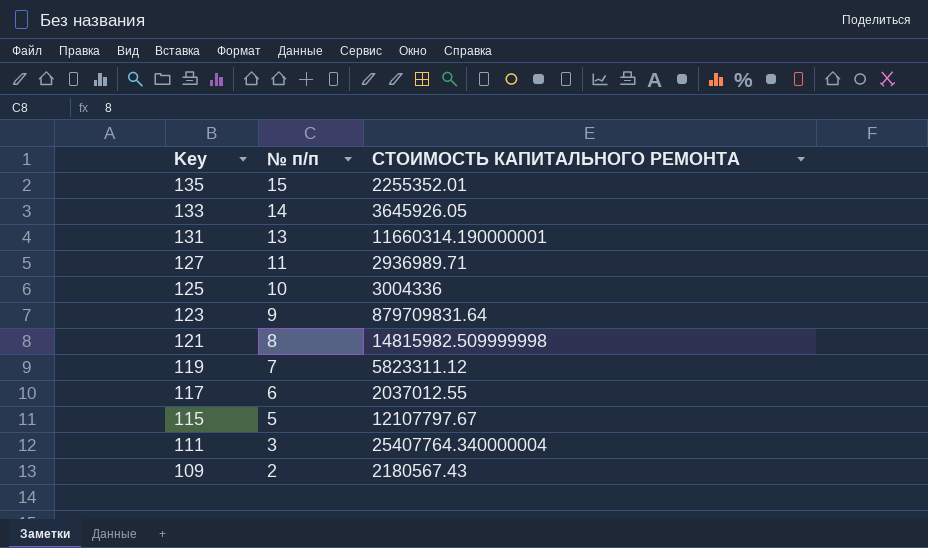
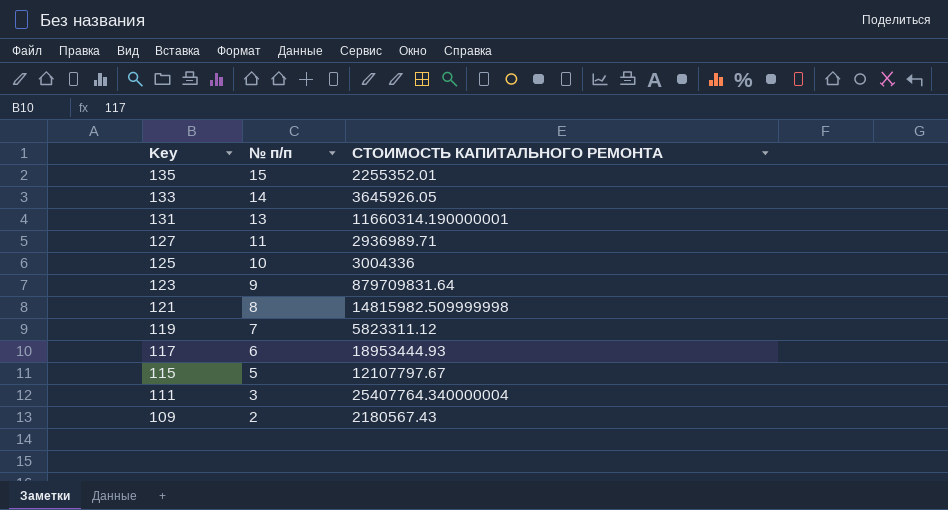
117 | СТОИМОСТЬ КАПИТАЛЬНОГО РЕМОНТА: 2037012.55 -> 18953444.93

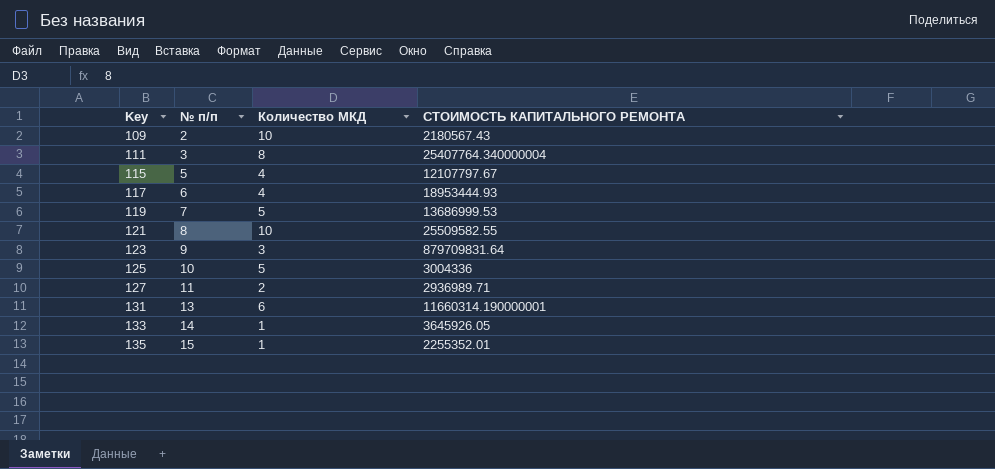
row order: Key descending -> Key ascending
column Количество МКД | position: none -> 3
119 | СТОИМОСТЬ КАПИТАЛЬНОГО РЕМОНТА: 5823311.12 -> 13686999.53
121 | СТОИМОСТЬ КАПИТАЛЬНОГО РЕМОНТА: 14815982.509999998 -> 25509582.55

